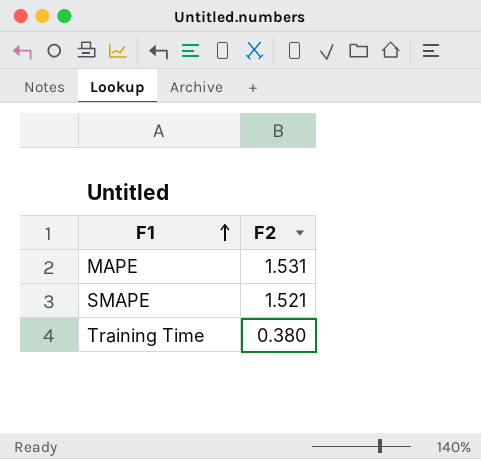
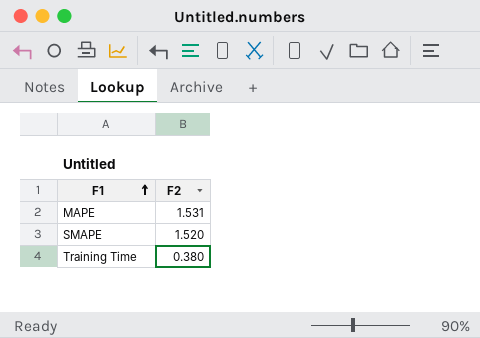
SMAPE | F2: 1.521 -> 1.520

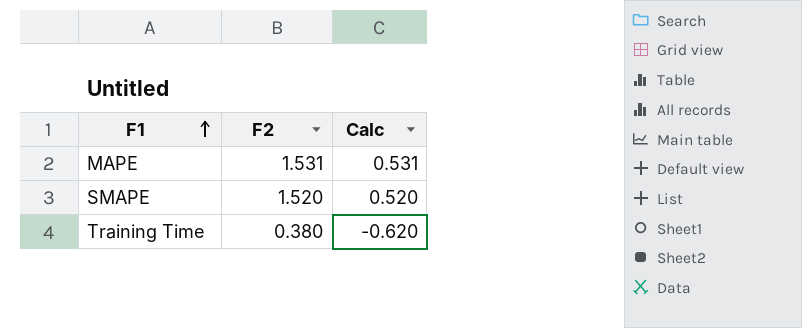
column Calc | formula: none -> [F2] - 1

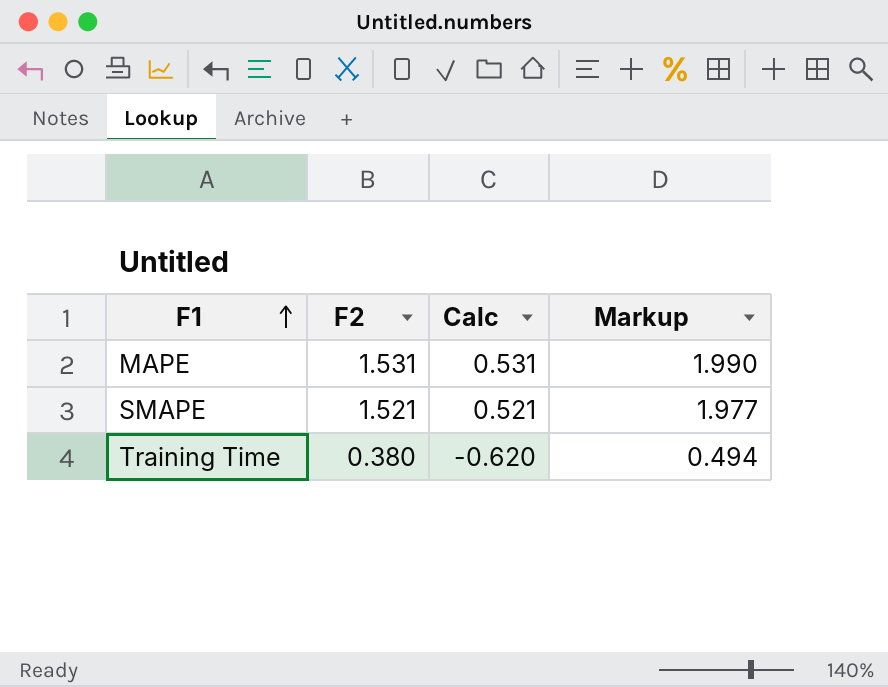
column Markup | formula: none -> [F2] * 1.3
SMAPE | F2: 1.520 -> 1.521
SMAPE | Calc: 0.520 -> 0.521

